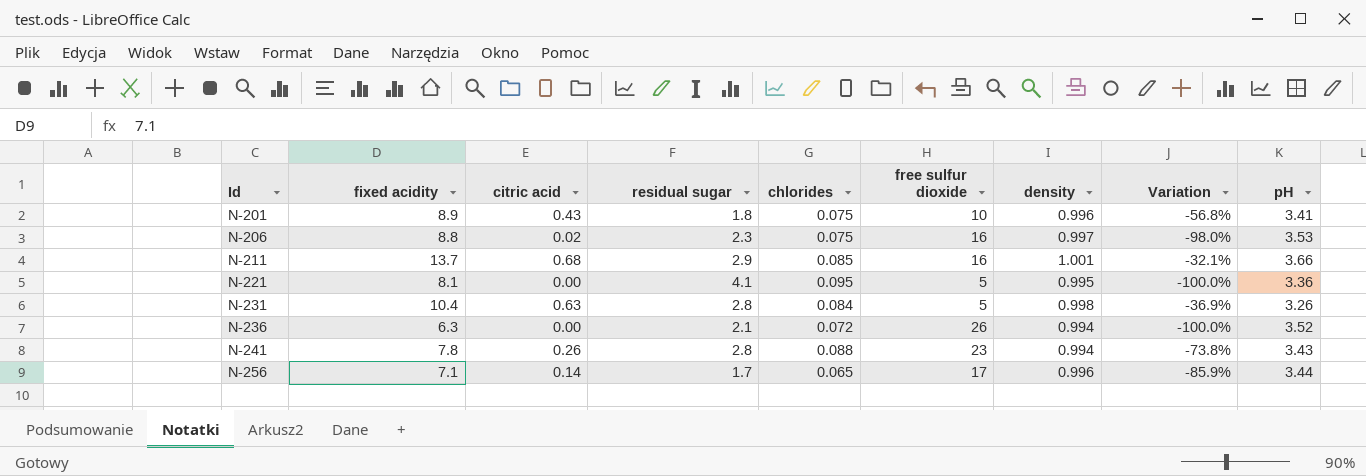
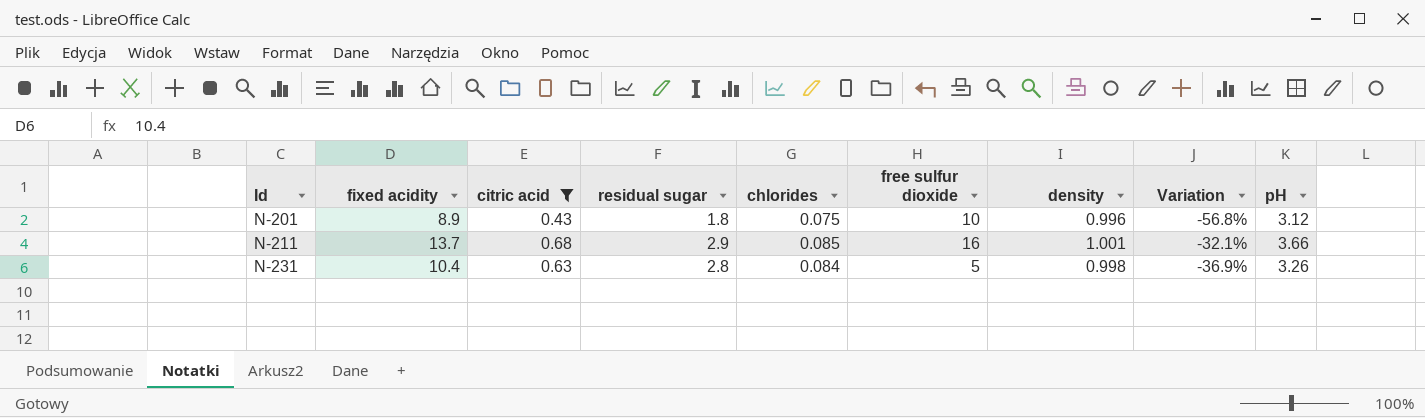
filter: none -> citric acid >= 0.43
N-201 | pH: 3.41 -> 3.12

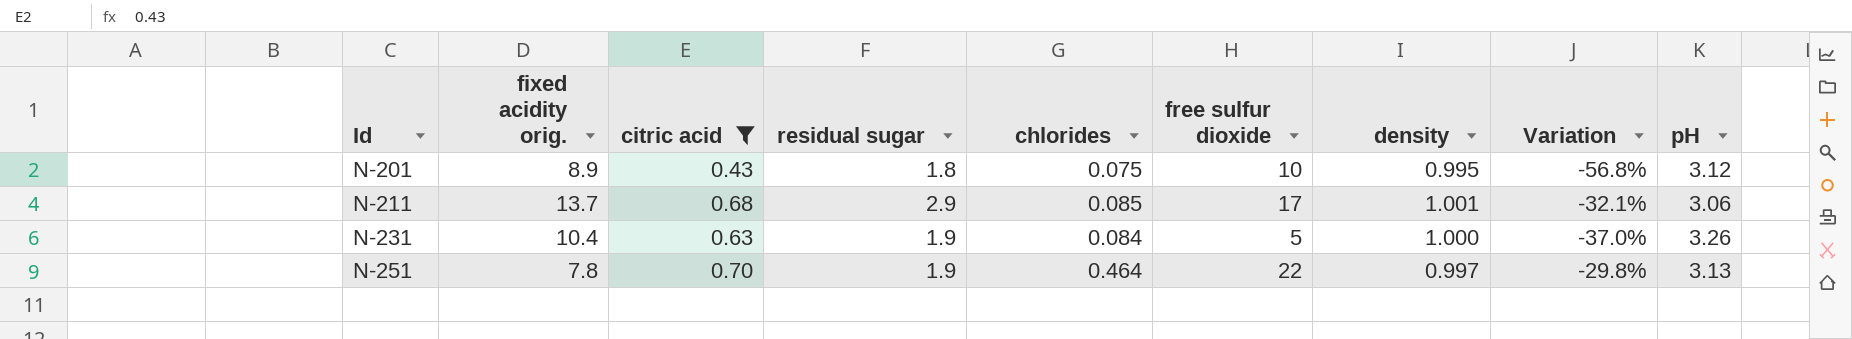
column name: fixed acidity -> fixed acidity orig.
N-201 | density: 0.996 -> 0.995
N-211 | free sulfur dioxide: 16 -> 17
N-211 | pH: 3.66 -> 3.06
N-231 | residual sugar: 2.8 -> 1.9
N-231 | density: 0.998 -> 1.000
N-231 | Variation: -36.9% -> -37.0%
row N-251: none -> 7.8 | 0.70 | 1.9 | 0.464 | 22 | 0.997 | -29.8% | 3.13

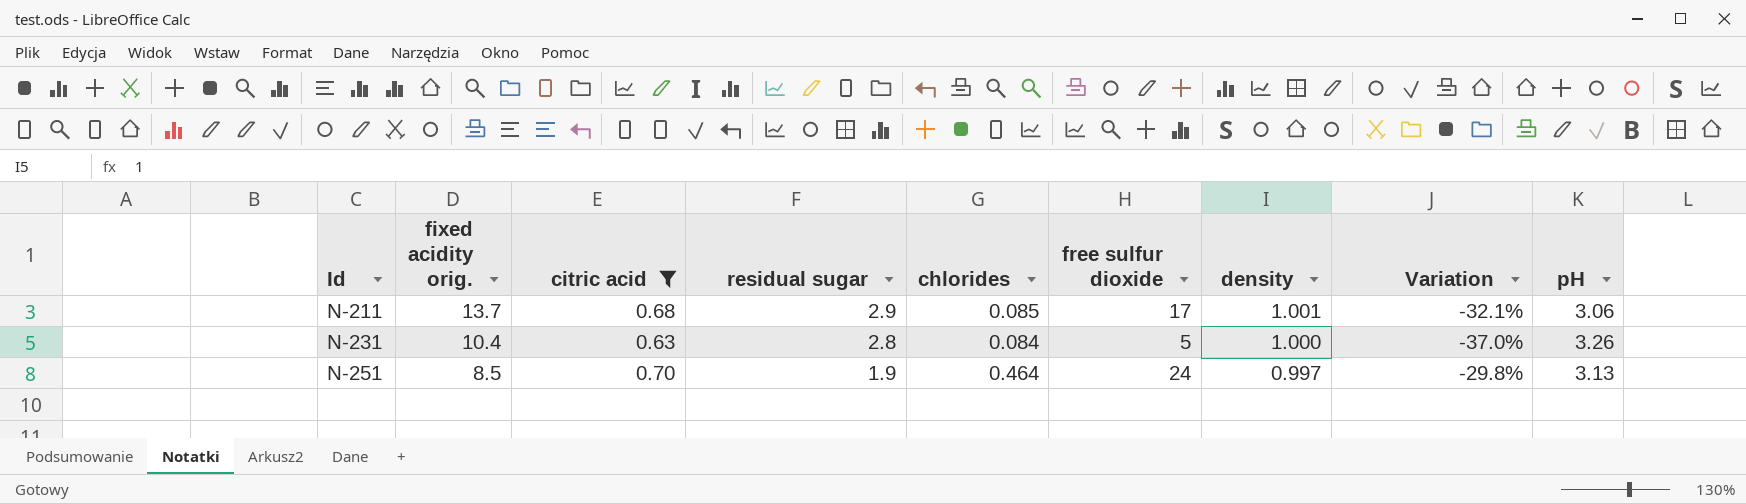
row N-201: 8.9 | 0.43 | 1.8 | 0.075 | 10 | 0.995 | -56.8% | 3.12 -> none
N-231 | residual sugar: 1.9 -> 2.8
N-251 | fixed acidity orig.: 7.8 -> 8.5
N-251 | free sulfur dioxide: 22 -> 24

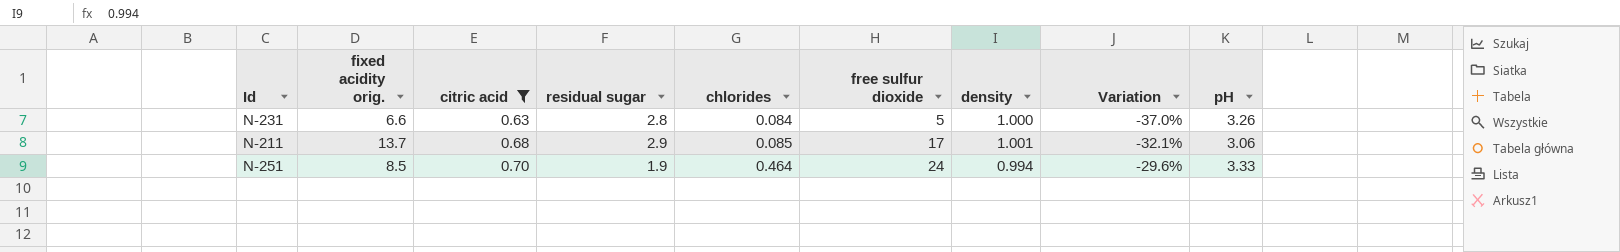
row order: Id ascending -> citric acid ascending
N-231 | fixed acidity orig.: 10.4 -> 6.6
N-251 | density: 0.997 -> 0.994
N-251 | Variation: -29.8% -> -29.6%
N-251 | pH: 3.13 -> 3.33

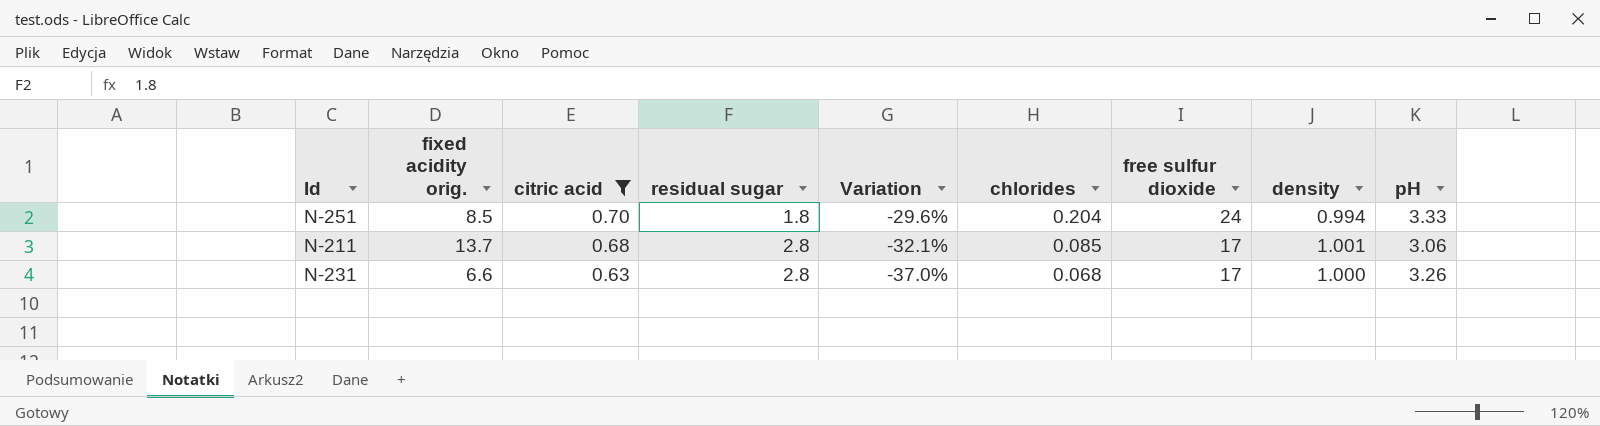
row order: citric acid ascending -> citric acid descending
column Variation | position: 8 -> 5
N-251 | residual sugar: 1.9 -> 1.8
N-251 | chlorides: 0.464 -> 0.204
N-211 | residual sugar: 2.9 -> 2.8
N-231 | chlorides: 0.084 -> 0.068
N-231 | free sulfur dioxide: 5 -> 17

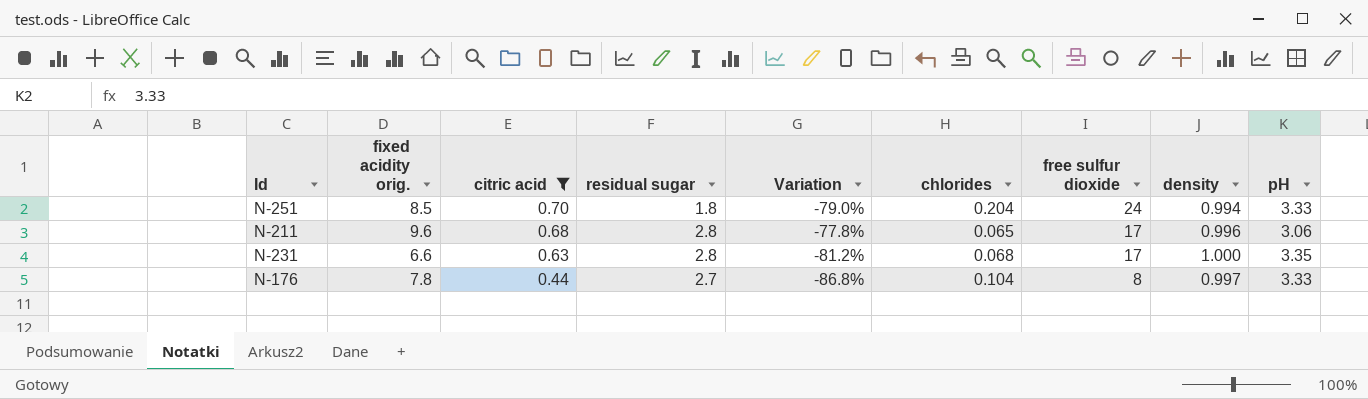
column Variation | formula: ([citric acid] - [density]) / [density] -> ([citric acid] - [pH]) / [pH]
N-211 | fixed acidity orig.: 13.7 -> 9.6
N-211 | chlorides: 0.085 -> 0.065
N-211 | density: 1.001 -> 0.996
N-231 | pH: 3.26 -> 3.35
row N-176: none -> 7.8 | 0.44 | 2.7 | -86.8% | 0.104 | 8 | 0.997 | 3.33

